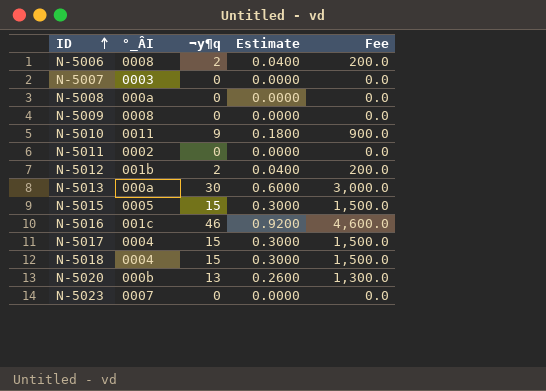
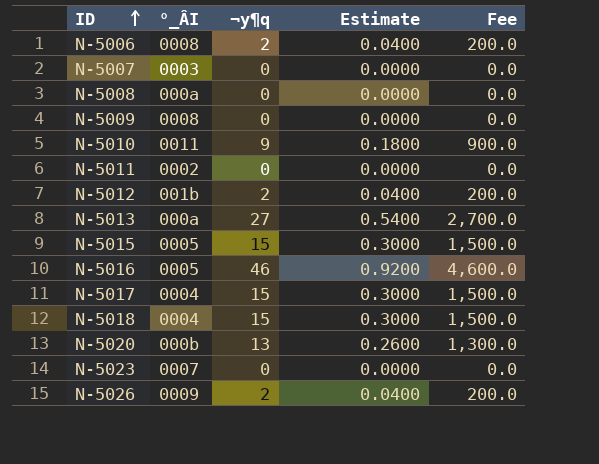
N-5013 | ¬y¶q: 30 -> 27
N-5013 | Estimate: 0.6000 -> 0.5400
N-5013 | Fee: 3,000.0 -> 2,700.0
N-5016 | °_ÂI: 001c -> 0005
row N-5026: none -> 0009 | 2 | 0.0400 | 200.0

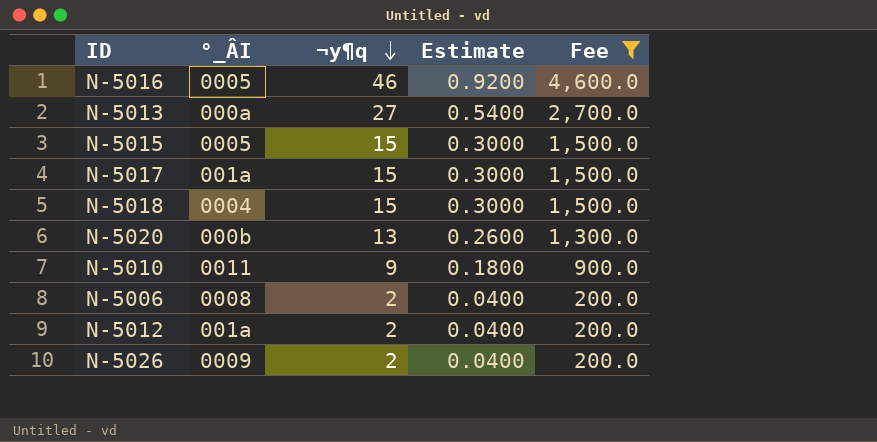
filter: none -> Fee != 0.0
row order: ID ascending -> ¬y¶q descending
N-5017 | °_ÂI: 0004 -> 001a
N-5012 | °_ÂI: 001b -> 001a

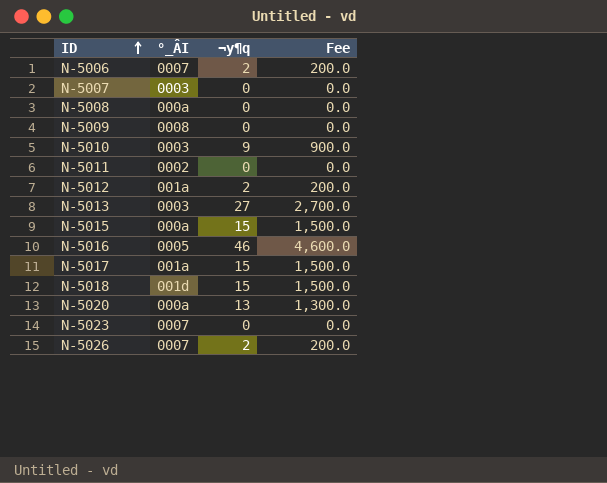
filter: Fee != 0.0 -> none
row order: ¬y¶q descending -> ID ascending
column Estimate | formula: [¬y¶q] * 0.02 -> none
N-5006 | °_ÂI: 0008 -> 0007
N-5010 | °_ÂI: 0011 -> 0003
N-5013 | °_ÂI: 000a -> 0003
N-5015 | °_ÂI: 0005 -> 000a
N-5018 | °_ÂI: 0004 -> 001d
N-5020 | °_ÂI: 000b -> 000a
N-5026 | °_ÂI: 0009 -> 0007

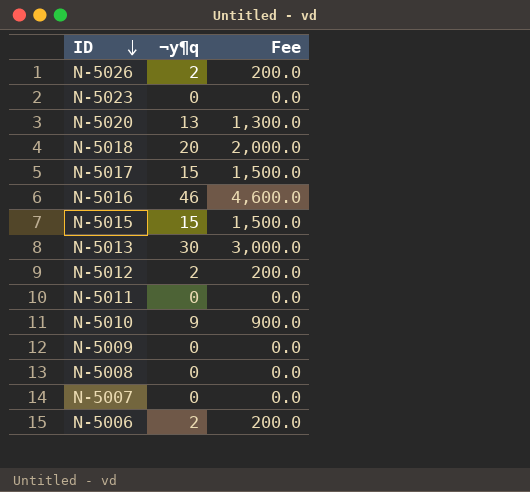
row order: ID ascending -> ID descending
column °_ÂI | position: 2 -> none
N-5018 | ¬y¶q: 15 -> 20
N-5018 | Fee: 1,500.0 -> 2,000.0
N-5013 | ¬y¶q: 27 -> 30
N-5013 | Fee: 2,700.0 -> 3,000.0

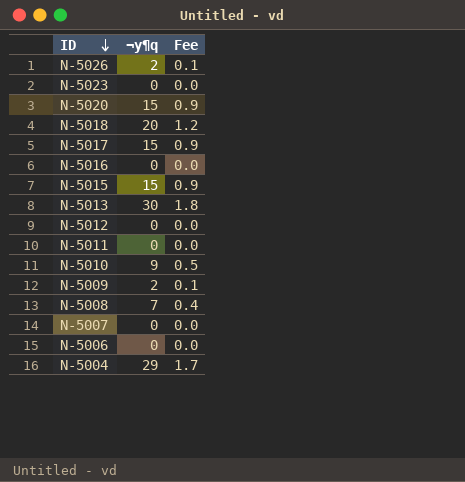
column Fee | formula: [¬y¶q] * 100 -> [¬y¶q] * 0.06
N-5020 | ¬y¶q: 13 -> 15
N-5016 | ¬y¶q: 46 -> 0
N-5012 | ¬y¶q: 2 -> 0
N-5009 | ¬y¶q: 0 -> 2
N-5008 | ¬y¶q: 0 -> 7
N-5006 | ¬y¶q: 2 -> 0
row N-5004: none -> 29 | 1.7

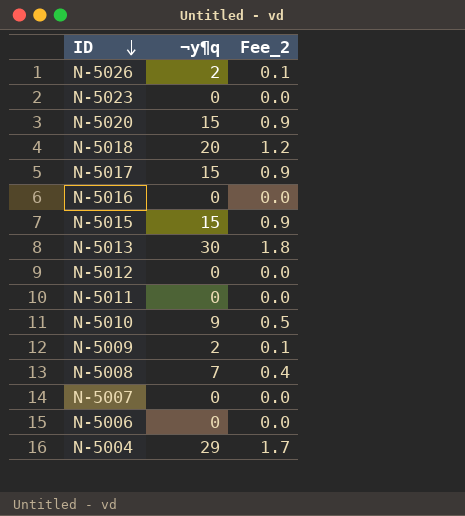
column name: Fee -> Fee_2

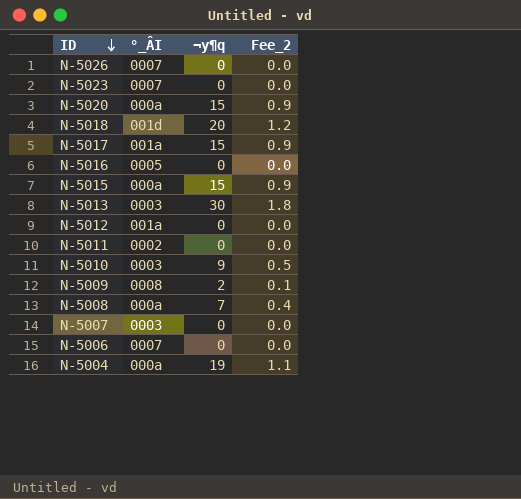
column °_ÂI | position: none -> 2
N-5026 | ¬y¶q: 2 -> 0
N-5026 | Fee_2: 0.1 -> 0.0
N-5004 | ¬y¶q: 29 -> 19
N-5004 | Fee_2: 1.7 -> 1.1

